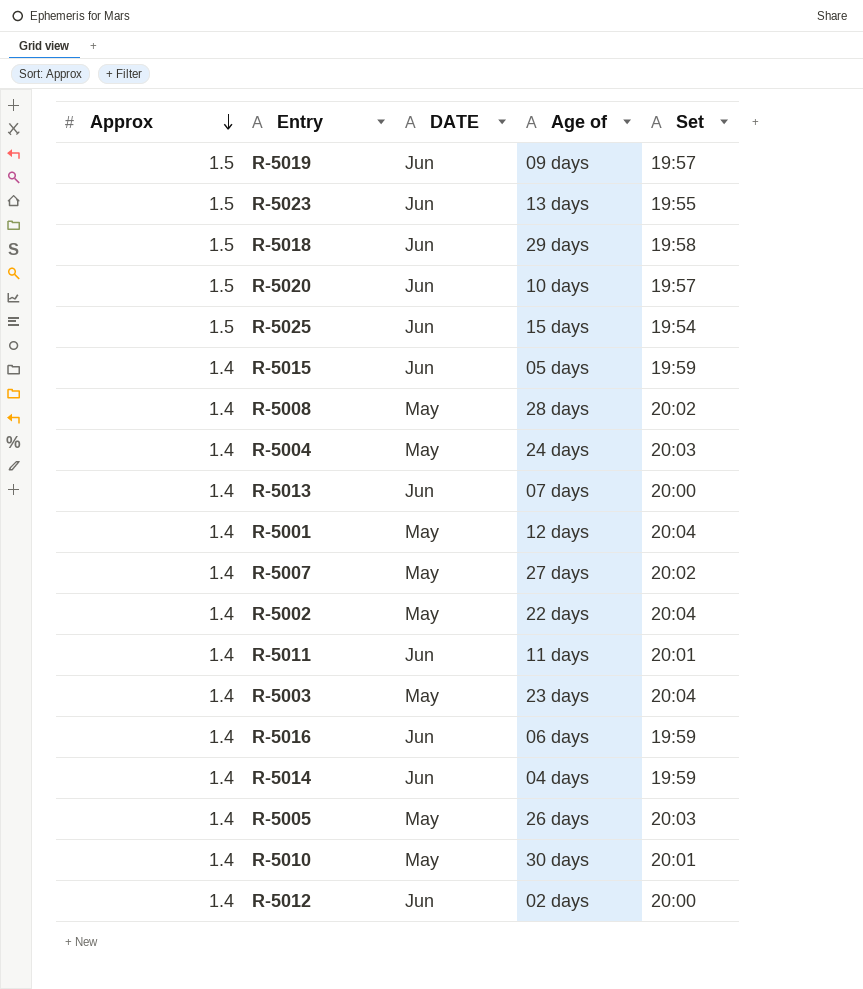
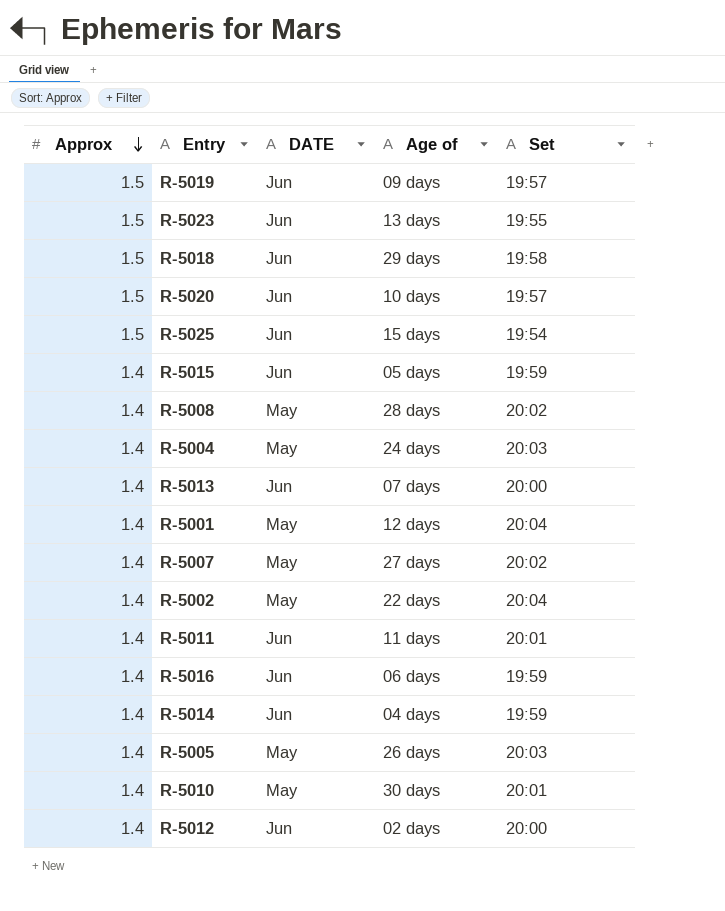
row R-5003: 1.4 | May | 23 days | 20:04 -> none

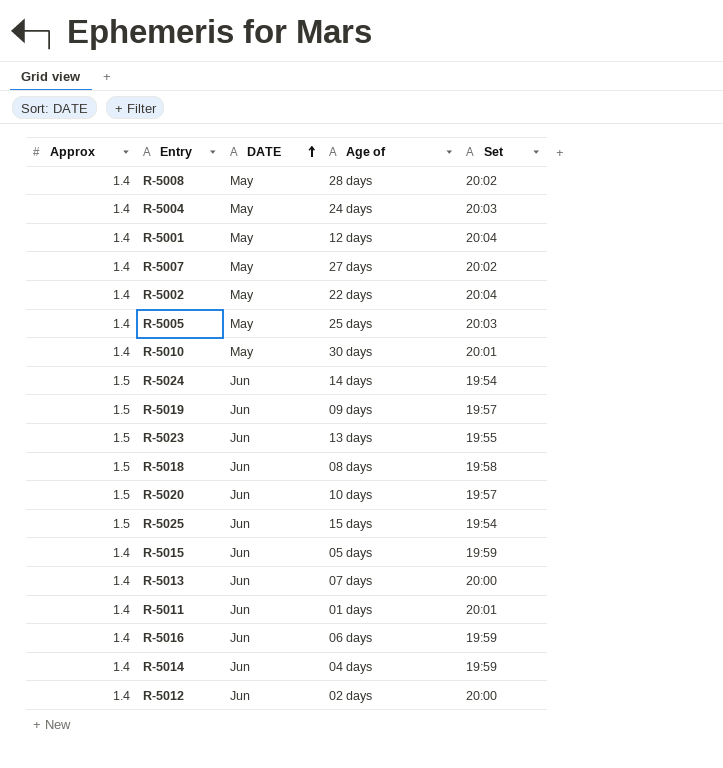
row order: Approx descending -> DATE ascending
R-5005 | Age of: 26 days -> 25 days
row R-5024: none -> 1.5 | Jun | 14 days | 19:54
R-5018 | Age of: 29 days -> 08 days
R-5011 | Age of: 11 days -> 01 days

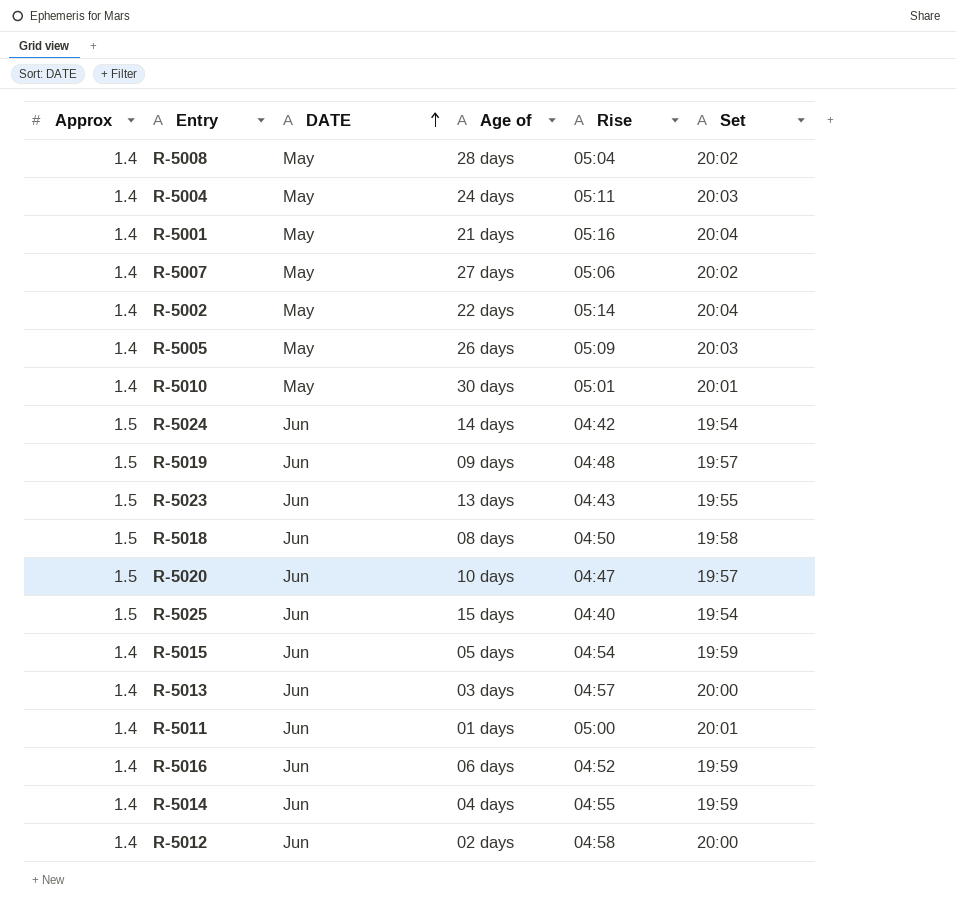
column Rise | position: none -> 5
R-5001 | Age of: 12 days -> 21 days
R-5005 | Age of: 25 days -> 26 days
R-5013 | Age of: 07 days -> 03 days

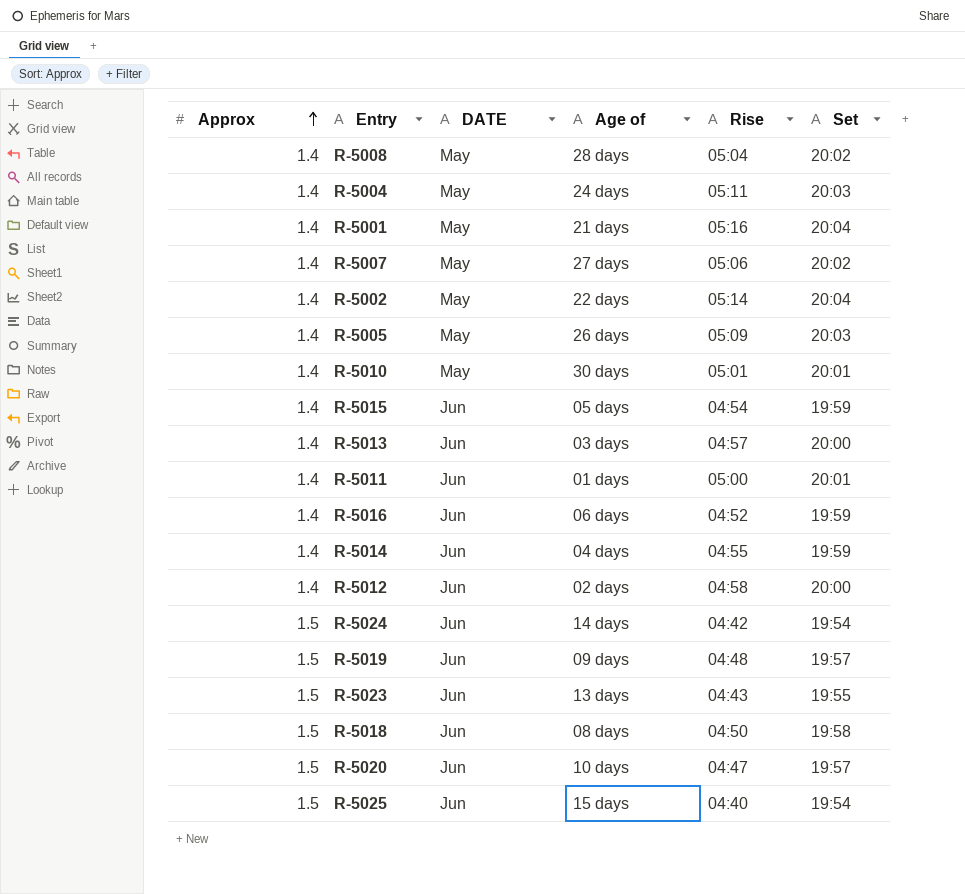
row order: DATE ascending -> Approx ascending

